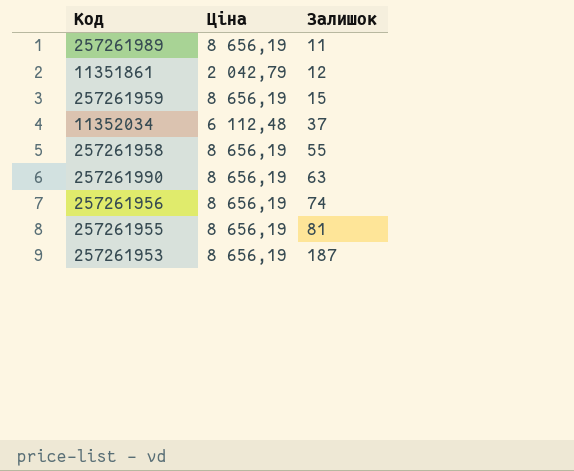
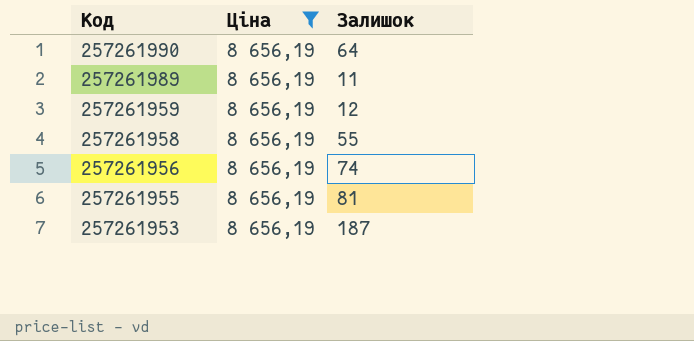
filter: none -> Ціна = 8 656,19
row order: Залишок ascending -> Код descending
257261990 | Залишок: 63 -> 64
257261959 | Залишок: 15 -> 12

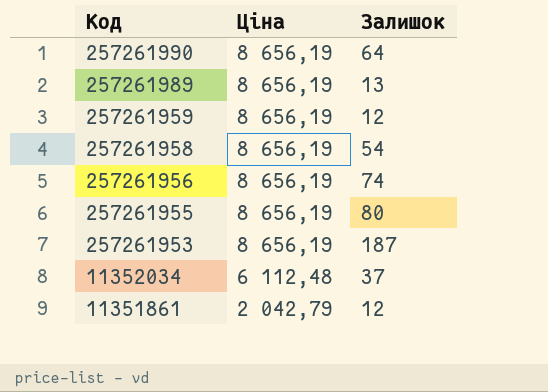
filter: Ціна = 8 656,19 -> none
257261989 | Залишок: 11 -> 13
257261958 | Залишок: 55 -> 54
257261955 | Залишок: 81 -> 80

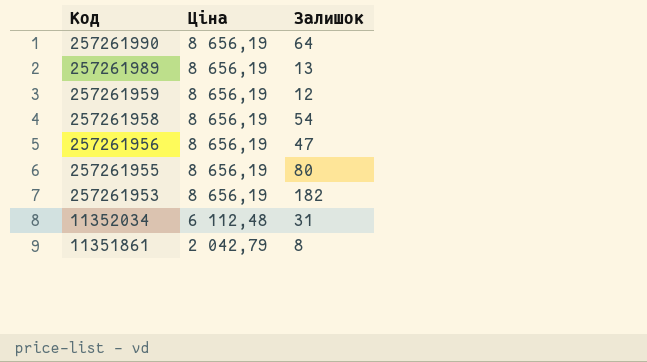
257261956 | Залишок: 74 -> 47
257261953 | Залишок: 187 -> 182
11352034 | Залишок: 37 -> 31
11351861 | Залишок: 12 -> 8

